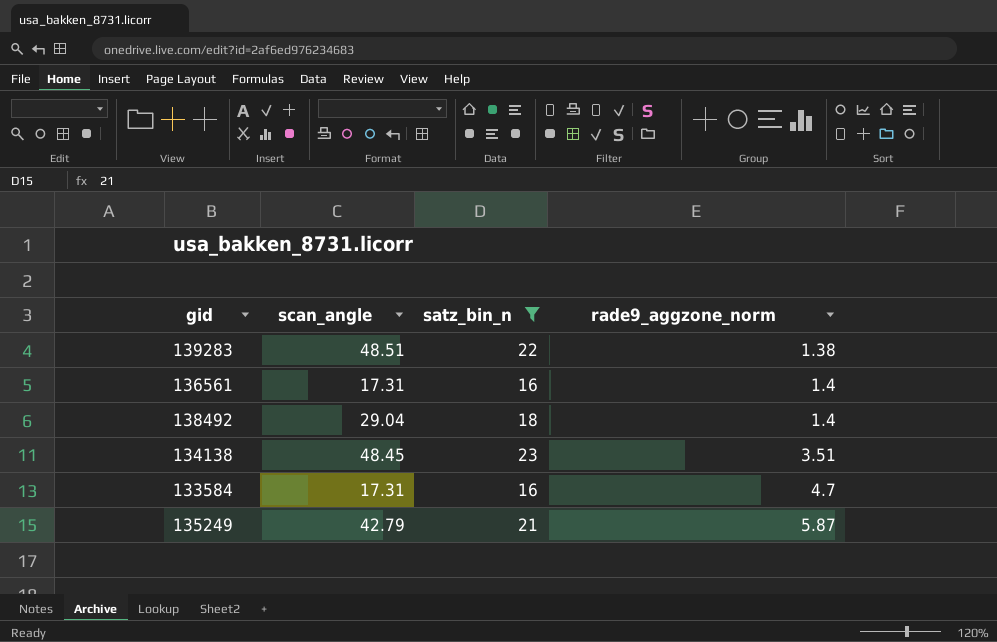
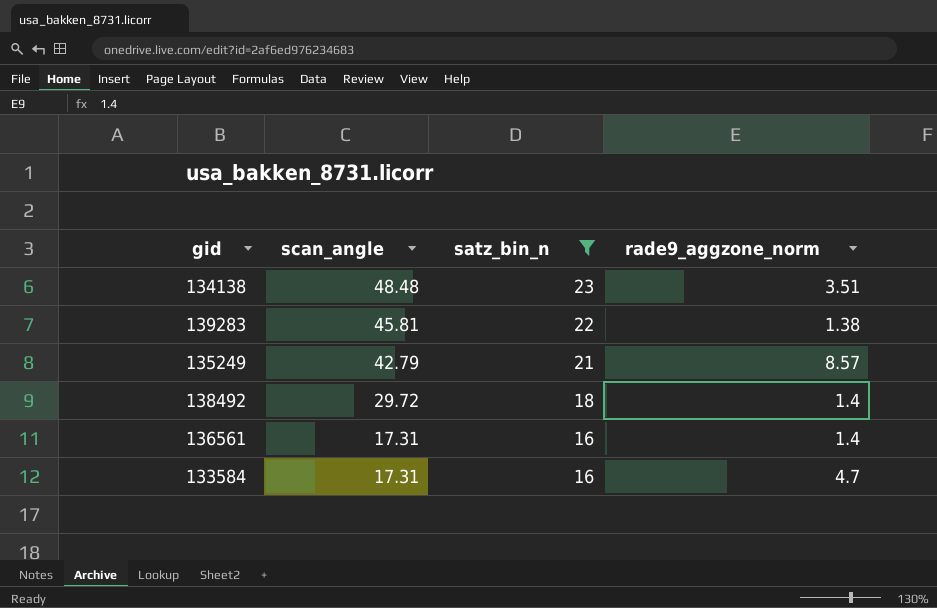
row order: rade9_aggzone_norm ascending -> scan_angle descending
134138 | scan_angle: 48.45 -> 48.48
139283 | scan_angle: 48.51 -> 45.81
135249 | rade9_aggzone_norm: 5.87 -> 8.57
138492 | scan_angle: 29.04 -> 29.72

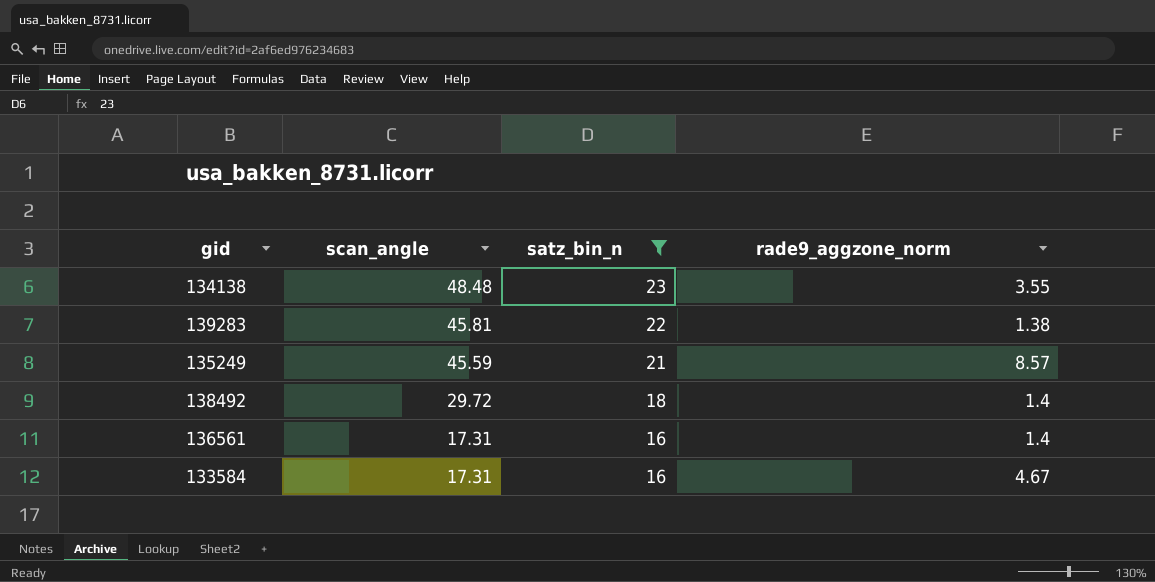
134138 | rade9_aggzone_norm: 3.51 -> 3.55
135249 | scan_angle: 42.79 -> 45.59
133584 | rade9_aggzone_norm: 4.7 -> 4.67

